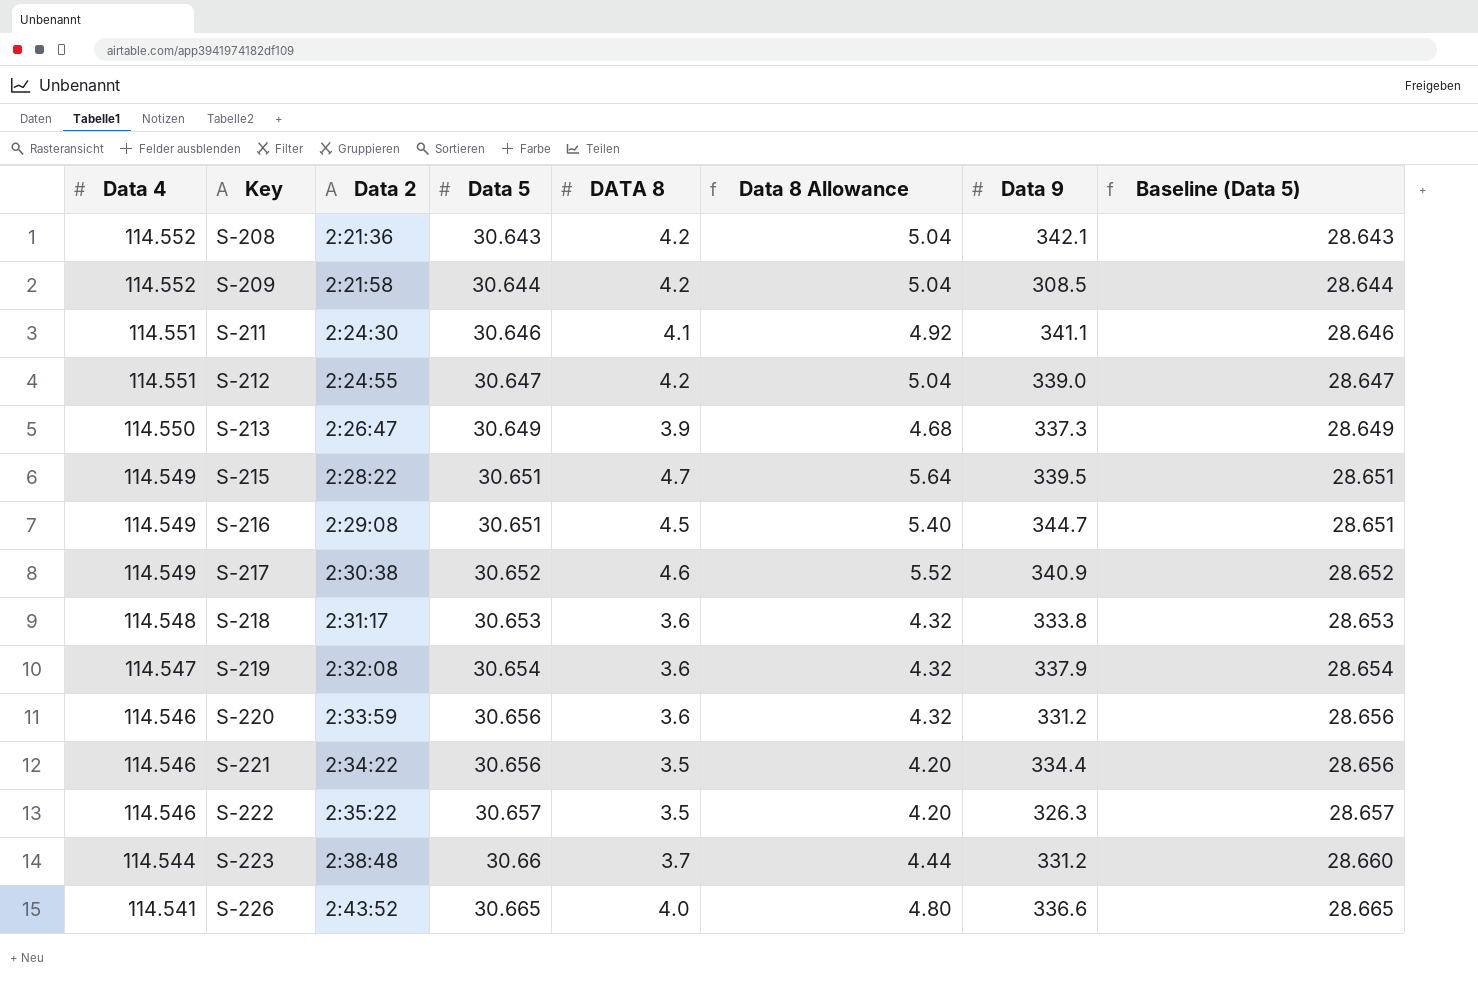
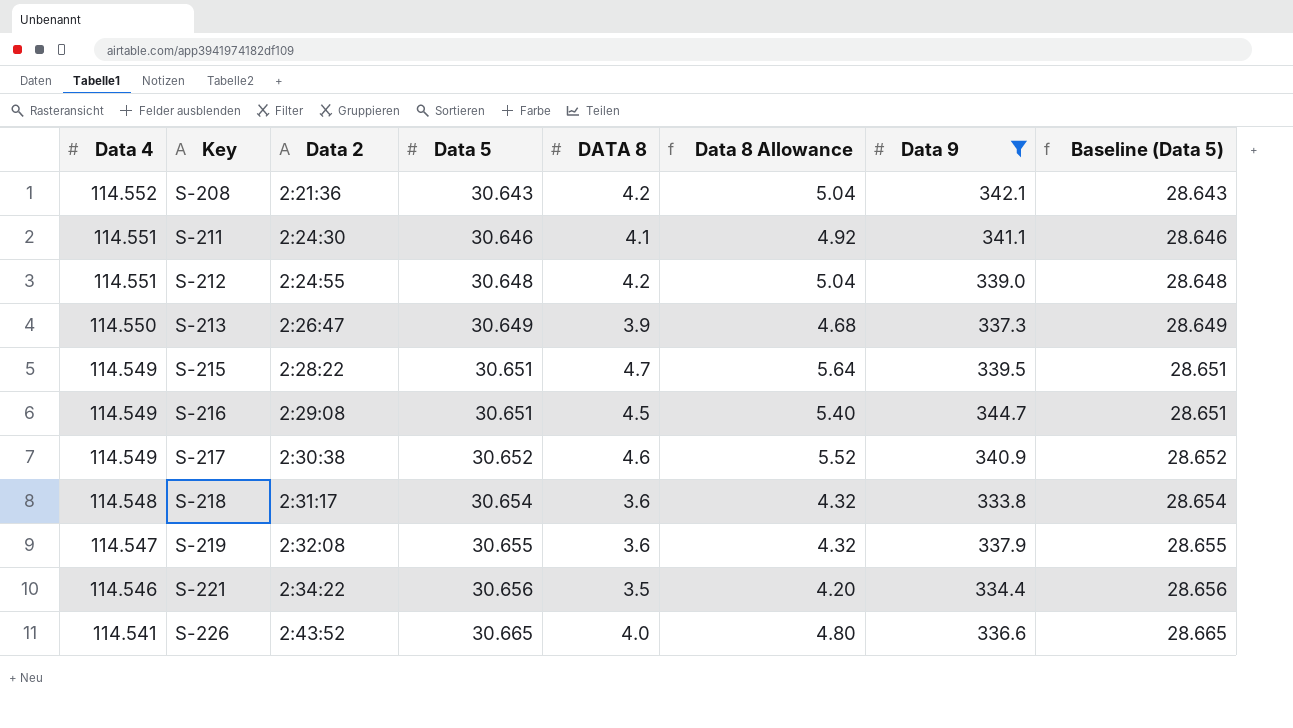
filter: none -> Data 9 >= 333.8
S-212 | Data 5: 30.647 -> 30.648
S-212 | Baseline (Data 5): 28.647 -> 28.648
S-218 | Data 5: 30.653 -> 30.654
S-218 | Baseline (Data 5): 28.653 -> 28.654
S-219 | Data 5: 30.654 -> 30.655
S-219 | Baseline (Data 5): 28.654 -> 28.655

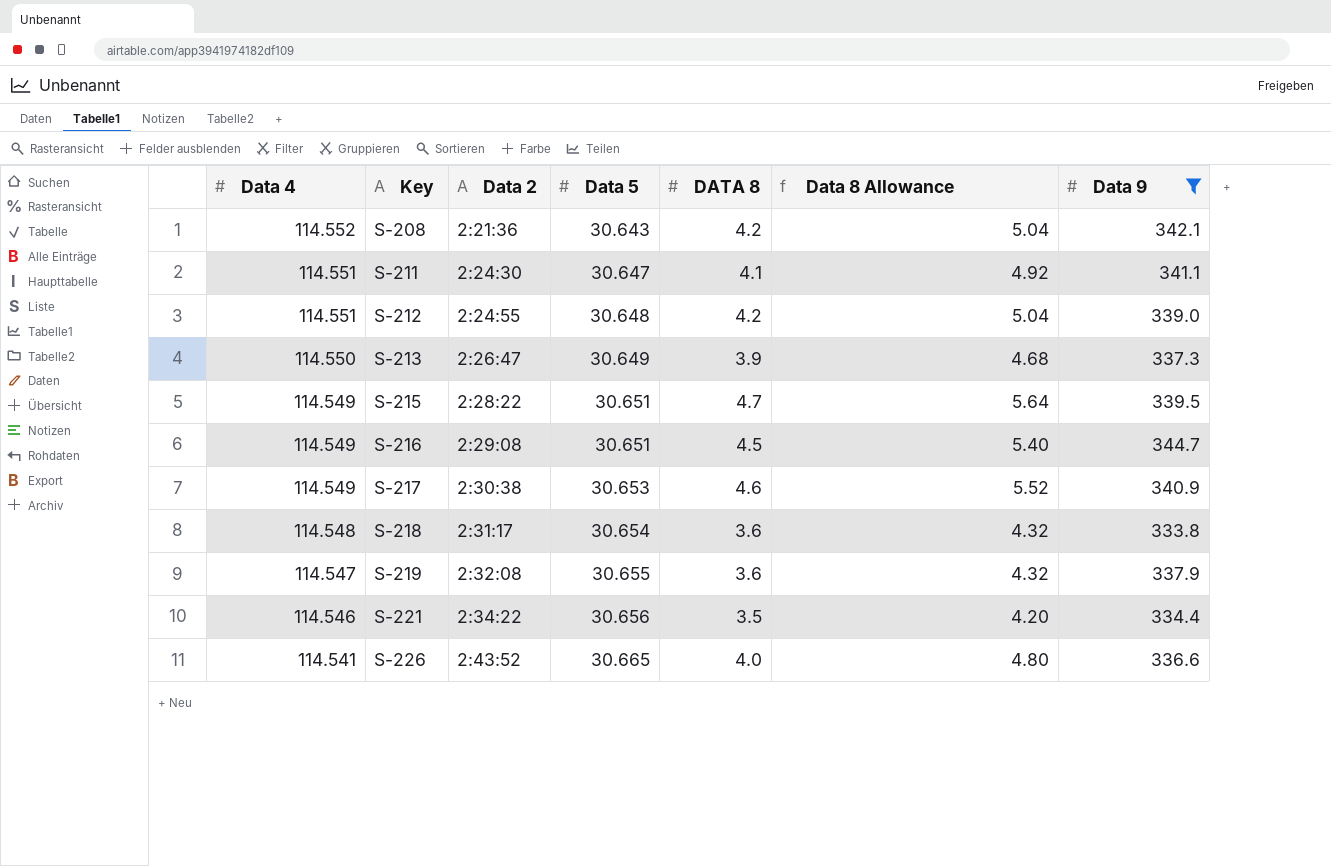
column Baseline (Data 5) | formula: [Data 5] - 2 -> none
S-211 | Data 5: 30.646 -> 30.647
S-217 | Data 5: 30.652 -> 30.653

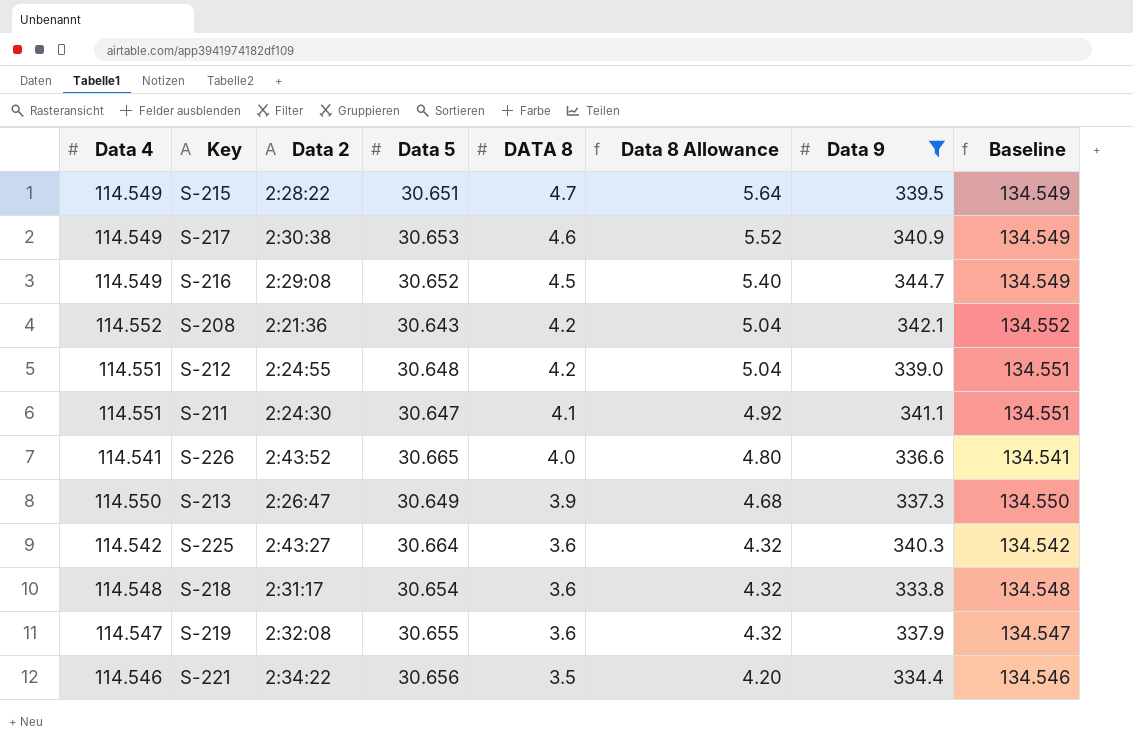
row order: Data 4 descending -> DATA 8 descending
column Baseline | formula: none -> [Data 4] + 20
S-216 | Data 5: 30.651 -> 30.652
row S-225: none -> 114.542 | 2:43:27 | 30.664 | 3.6 | 4.32 | 340.3 | 134.542

